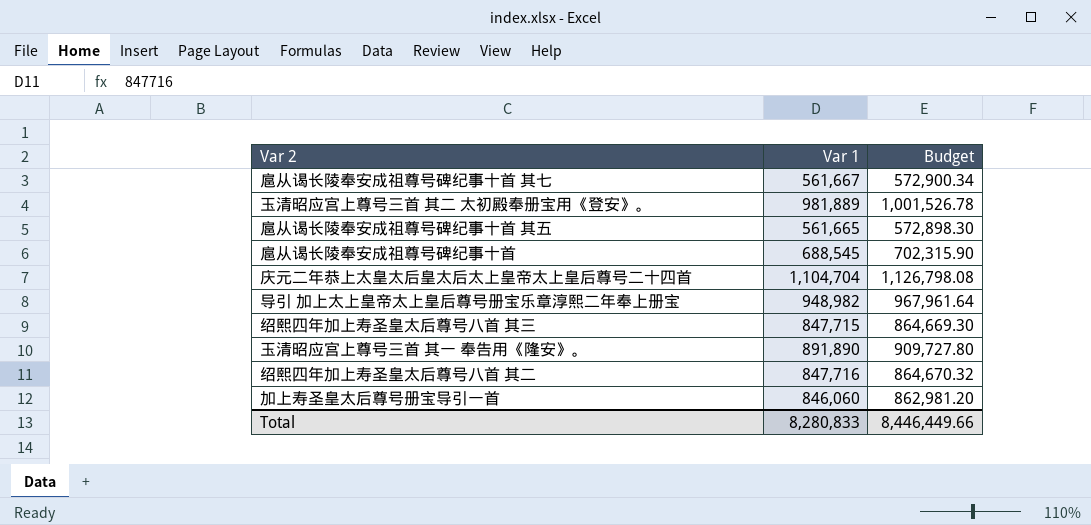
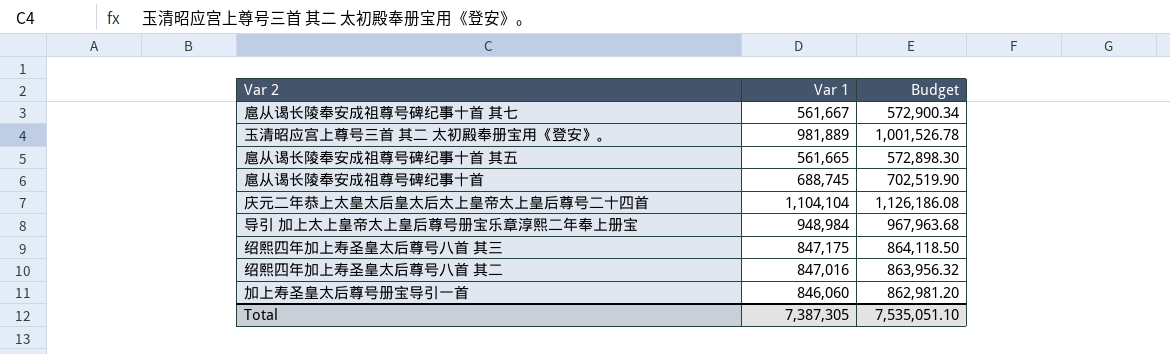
row 玉清昭应宫上尊号三首 其一 奉告用《隆安》。: 891,890 | 909,727.80 -> none
扈从谒长陵奉安成祖尊号碑纪事十首 | Var 1: 688,545 -> 688,745
扈从谒长陵奉安成祖尊号碑纪事十首 | Budget: 702,315.90 -> 702,519.90
庆元二年恭上太皇太后皇太后太上皇帝太上皇后尊号二十四首 | Var 1: 1,104,704 -> 1,104,104
庆元二年恭上太皇太后皇太后太上皇帝太上皇后尊号二十四首 | Budget: 1,126,798.08 -> 1,126,186.08
导引 加上太上皇帝太上皇后尊号册宝乐章淳熙二年奉上册宝 | Var 1: 948,982 -> 948,984
导引 加上太上皇帝太上皇后尊号册宝乐章淳熙二年奉上册宝 | Budget: 967,961.64 -> 967,963.68
绍熙四年加上寿圣皇太后尊号八首 其三 | Var 1: 847,715 -> 847,175
绍熙四年加上寿圣皇太后尊号八首 其三 | Budget: 864,669.30 -> 864,118.50
绍熙四年加上寿圣皇太后尊号八首 其二 | Var 1: 847,716 -> 847,016
绍熙四年加上寿圣皇太后尊号八首 其二 | Budget: 864,670.32 -> 863,956.32
Total | Var 1: 8,280,833 -> 7,387,305
Total | Budget: 8,446,449.66 -> 7,535,051.10

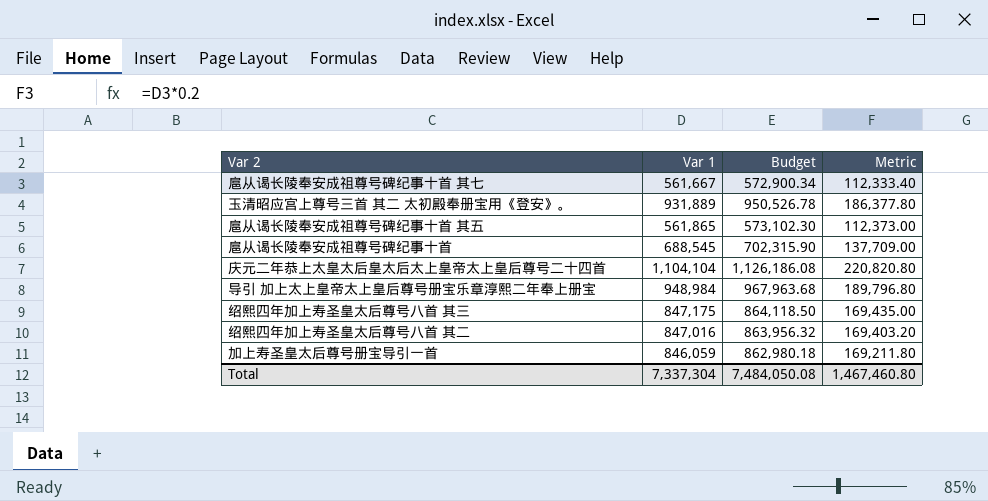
column Metric | formula: none -> [Var 1] * 0.2
玉清昭应宫上尊号三首 其二 太初殿奉册宝用《登安》。 | Var 1: 981,889 -> 931,889
玉清昭应宫上尊号三首 其二 太初殿奉册宝用《登安》。 | Budget: 1,001,526.78 -> 950,526.78
扈从谒长陵奉安成祖尊号碑纪事十首 其五 | Var 1: 561,665 -> 561,865
扈从谒长陵奉安成祖尊号碑纪事十首 其五 | Budget: 572,898.30 -> 573,102.30
扈从谒长陵奉安成祖尊号碑纪事十首 | Var 1: 688,745 -> 688,545
扈从谒长陵奉安成祖尊号碑纪事十首 | Budget: 702,519.90 -> 702,315.90
加上寿圣皇太后尊号册宝导引一首 | Var 1: 846,060 -> 846,059
加上寿圣皇太后尊号册宝导引一首 | Budget: 862,981.20 -> 862,980.18
Total | Var 1: 7,387,305 -> 7,337,304
Total | Budget: 7,535,051.10 -> 7,484,050.08

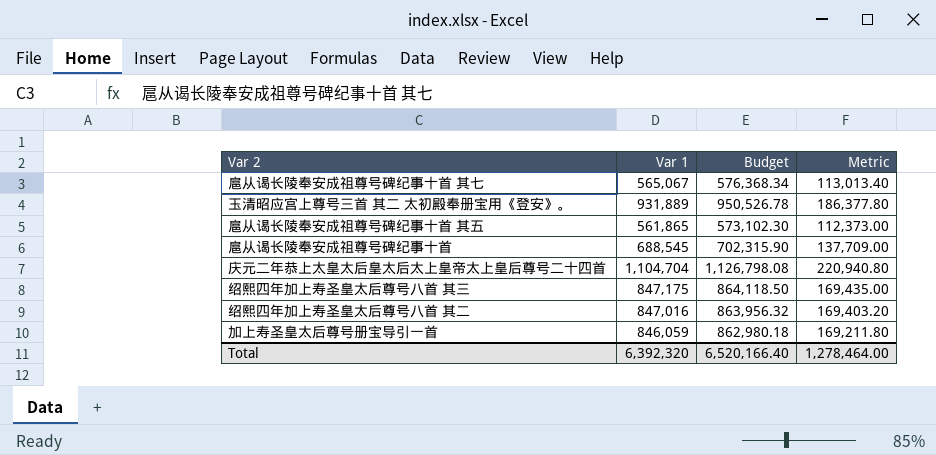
row 导引 加上太上皇帝太上皇后尊号册宝乐章淳熙二年奉上册宝: 948,984 | 967,963.68 | 189,796.80 -> none
扈从谒长陵奉安成祖尊号碑纪事十首 其七 | Var 1: 561,667 -> 565,067
扈从谒长陵奉安成祖尊号碑纪事十首 其七 | Budget: 572,900.34 -> 576,368.34
扈从谒长陵奉安成祖尊号碑纪事十首 其七 | Metric: 112,333.40 -> 113,013.40
庆元二年恭上太皇太后皇太后太上皇帝太上皇后尊号二十四首 | Var 1: 1,104,104 -> 1,104,704
庆元二年恭上太皇太后皇太后太上皇帝太上皇后尊号二十四首 | Budget: 1,126,186.08 -> 1,126,798.08
庆元二年恭上太皇太后皇太后太上皇帝太上皇后尊号二十四首 | Metric: 220,820.80 -> 220,940.80
Total | Var 1: 7,337,304 -> 6,392,320
Total | Budget: 7,484,050.08 -> 6,520,166.40
Total | Metric: 1,467,460.80 -> 1,278,464.00

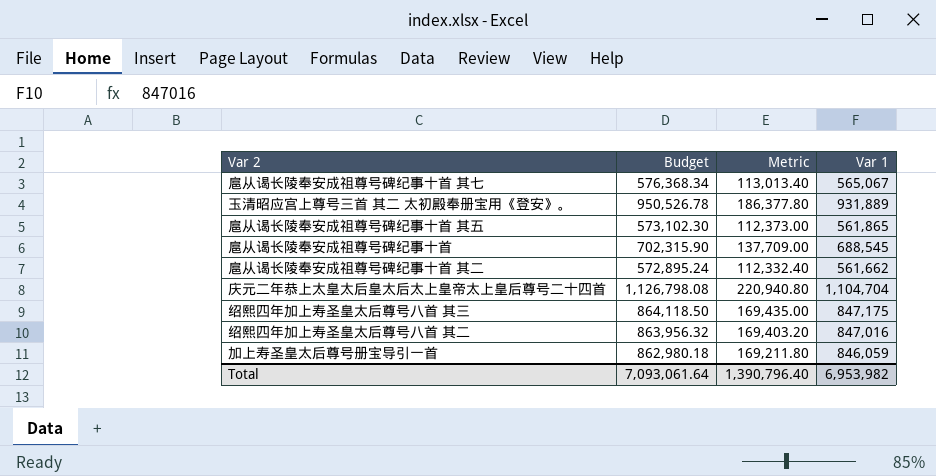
column Var 1 | position: 2 -> 4
row 扈从谒长陵奉安成祖尊号碑纪事十首 其二: none -> 572,895.24 | 112,332.40 | 561,662
Total | Budget: 6,520,166.40 -> 7,093,061.64
Total | Metric: 1,278,464.00 -> 1,390,796.40
Total | Var 1: 6,392,320 -> 6,953,982

